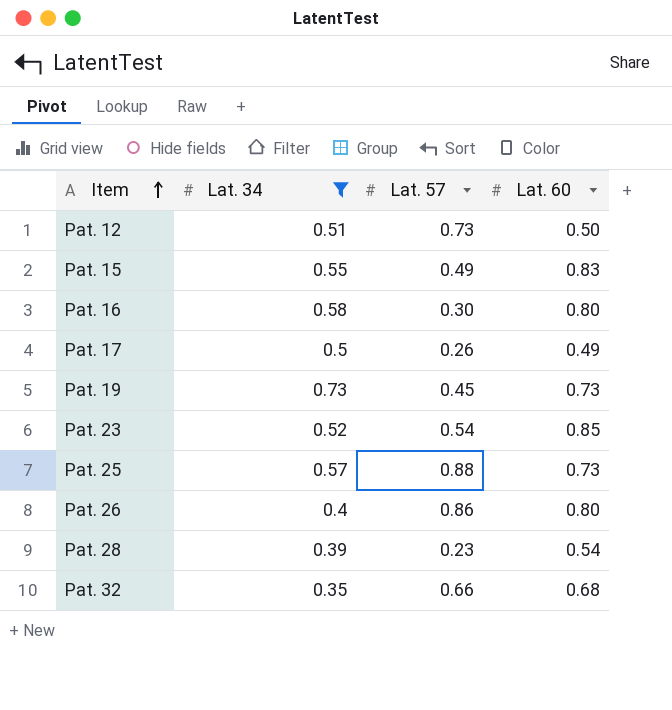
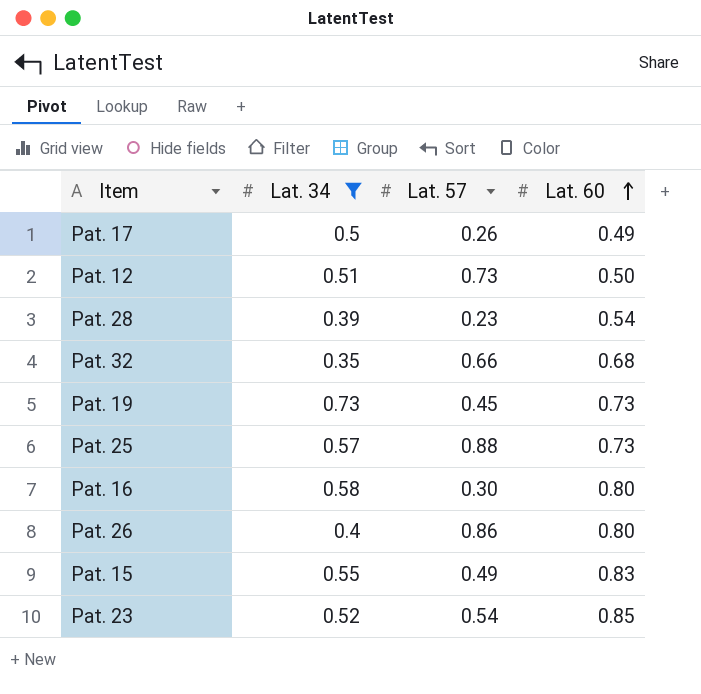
row order: Item ascending -> Lat. 60 ascending

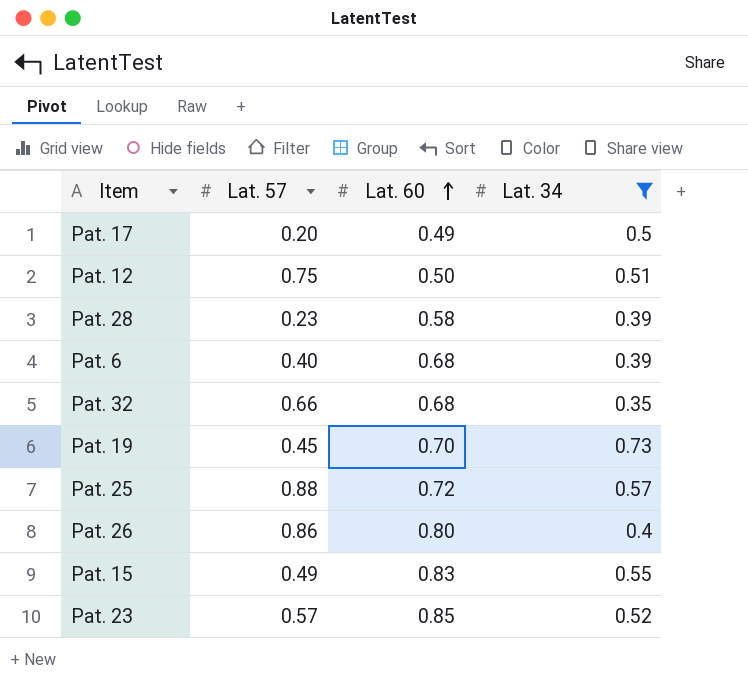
column Lat. 34 | position: 2 -> 4
row Pat. 16: 0.58 | 0.30 | 0.80 -> none
Pat. 17 | Lat. 57: 0.26 -> 0.20
Pat. 12 | Lat. 57: 0.73 -> 0.75
Pat. 28 | Lat. 60: 0.54 -> 0.58
row Pat. 6: none -> 0.40 | 0.68 | 0.39
Pat. 19 | Lat. 60: 0.73 -> 0.70
Pat. 25 | Lat. 60: 0.73 -> 0.72
Pat. 23 | Lat. 57: 0.54 -> 0.57

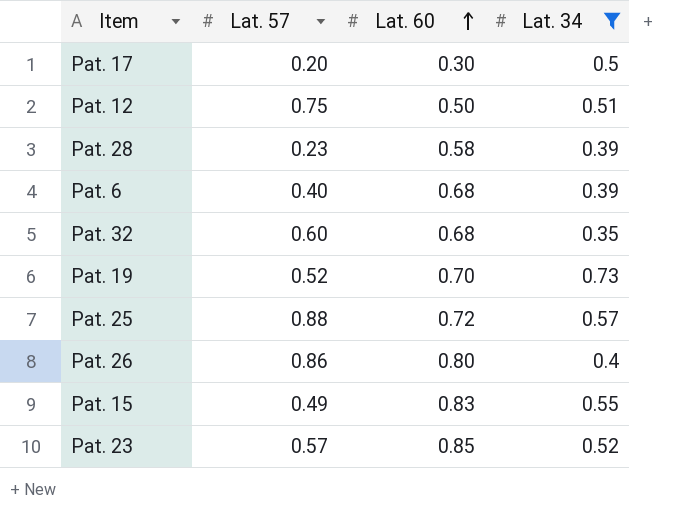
Pat. 17 | Lat. 60: 0.49 -> 0.30
Pat. 32 | Lat. 57: 0.66 -> 0.60
Pat. 19 | Lat. 57: 0.45 -> 0.52

